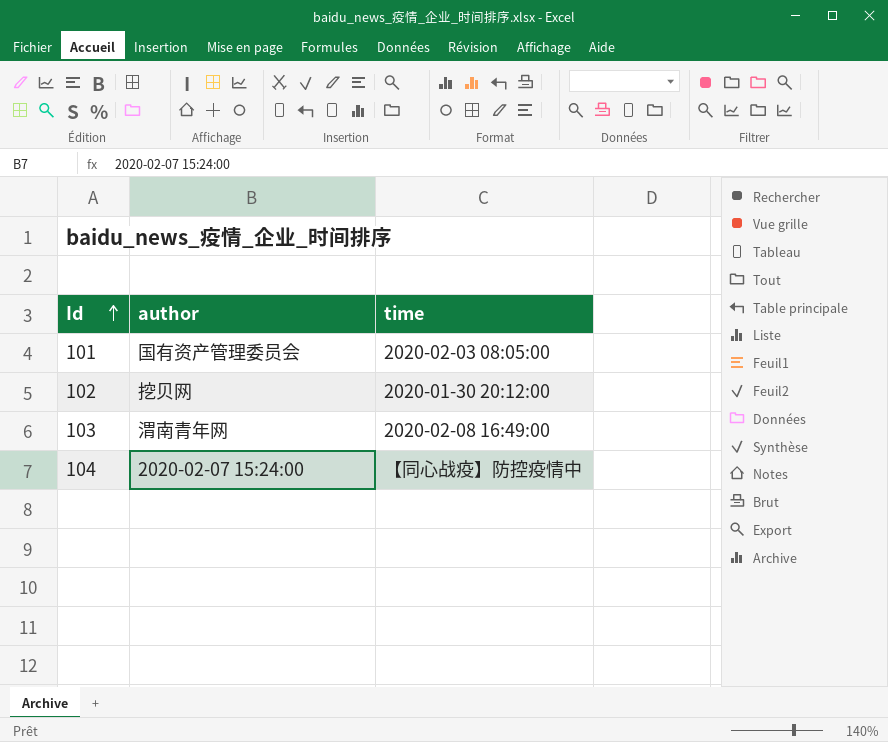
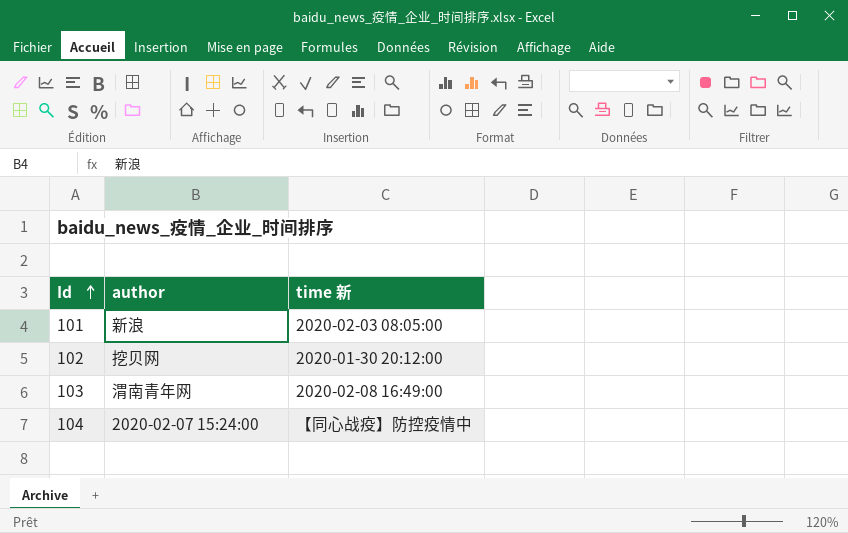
column name: time -> time 新
101 | author: 国有资产管理委员会 -> 新浪

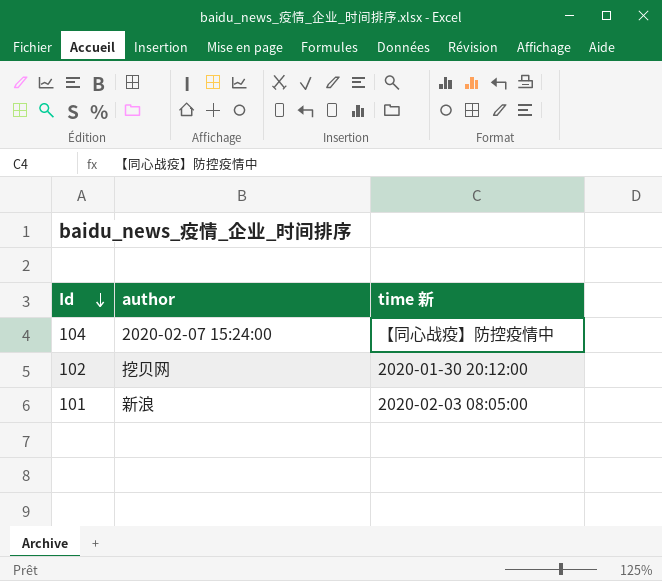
row order: Id ascending -> Id descending
row 103: 渭南青年网 | 2020-02-08 16:49:00 -> none

